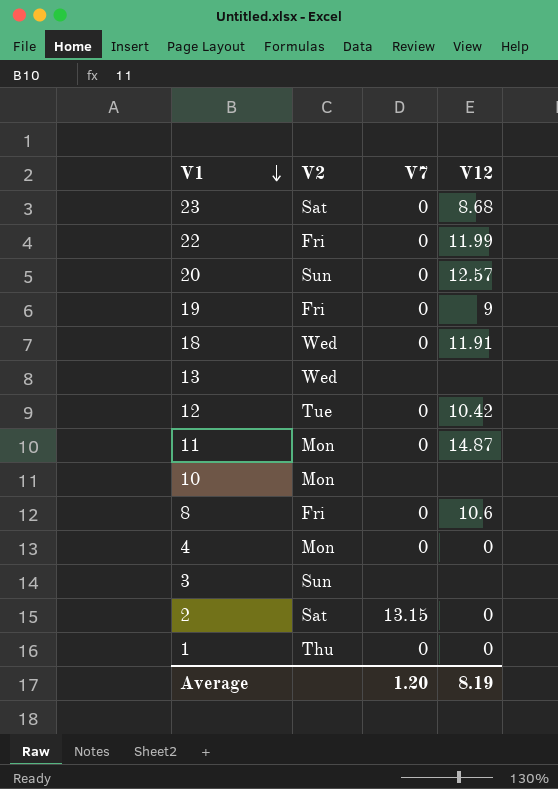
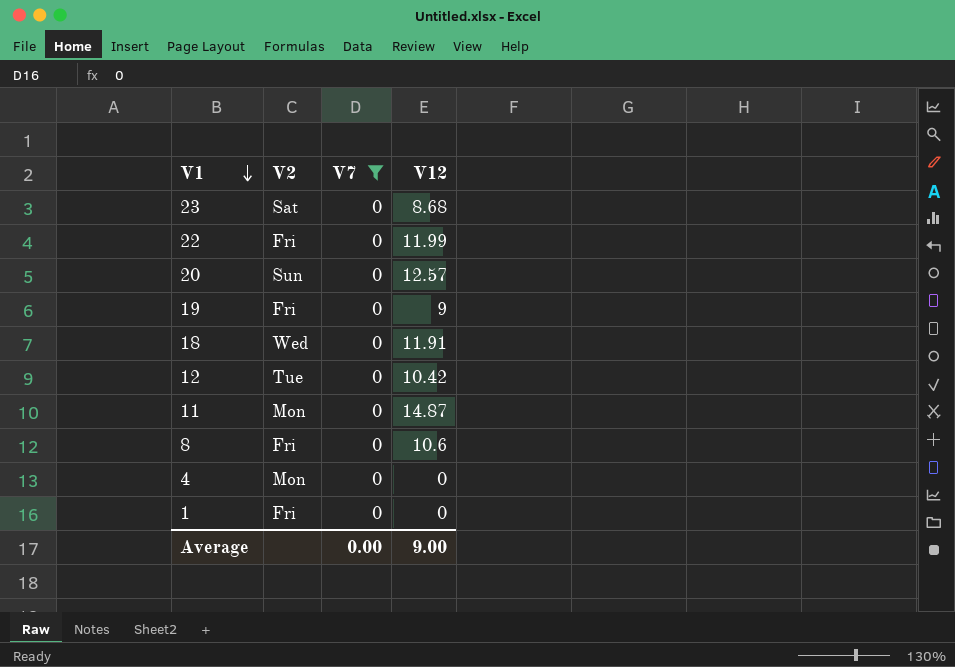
filter: none -> V7 = 0
1 | V2: Thu -> Fri
Average | V7: 1.20 -> 0.00
Average | V12: 8.19 -> 9.00

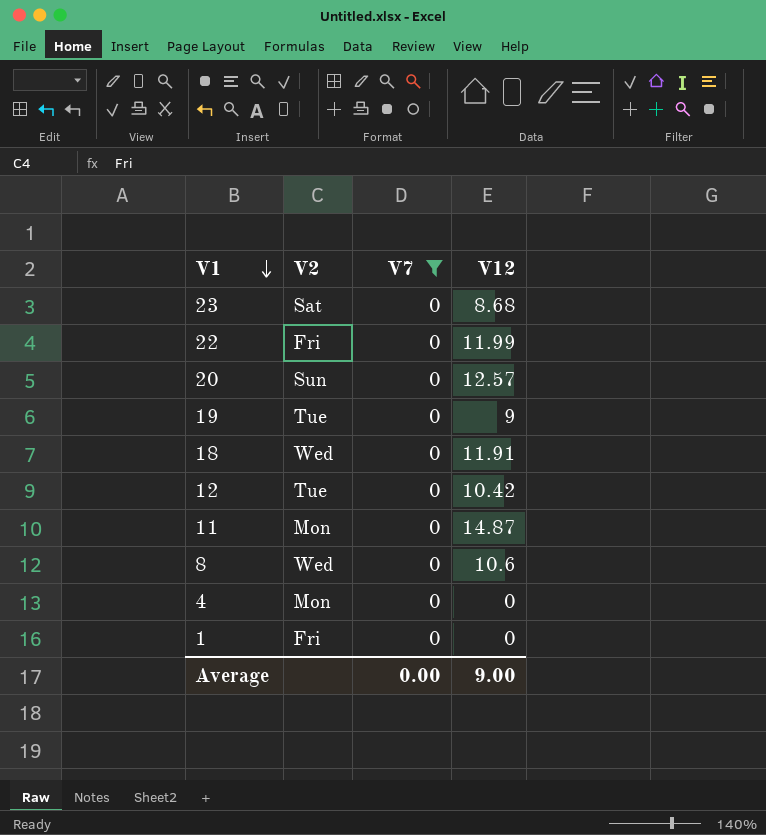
19 | V2: Fri -> Tue
8 | V2: Fri -> Wed

